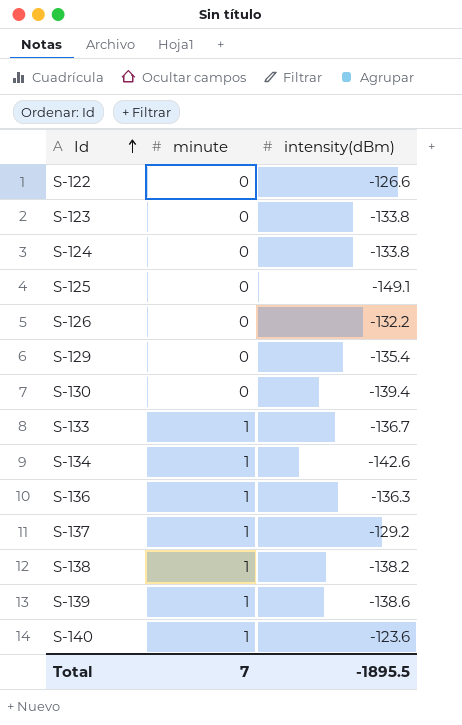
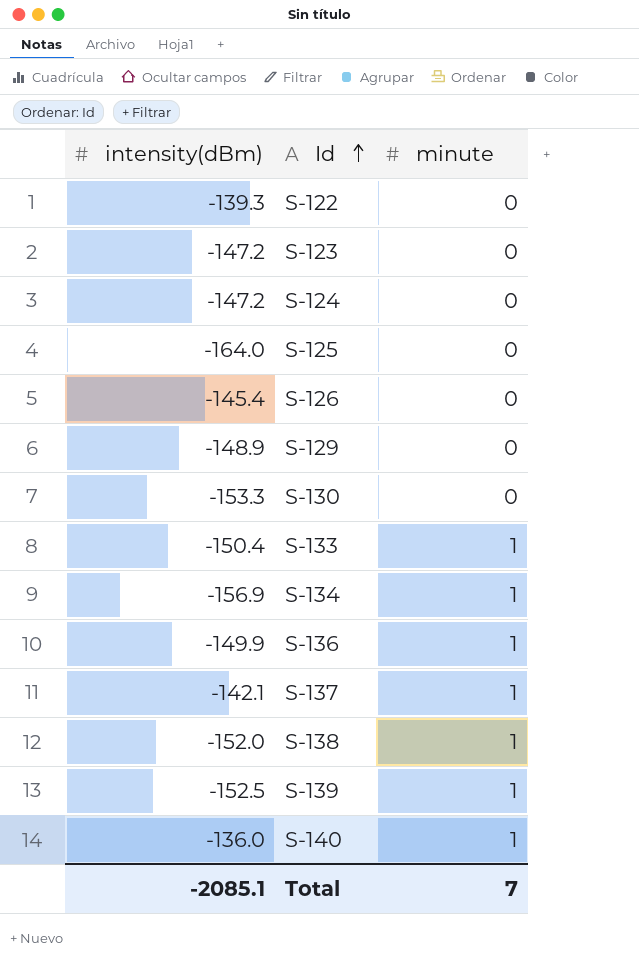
column intensity(dBm) | position: 3 -> 1
S-122 | intensity(dBm): -126.6 -> -139.3
S-123 | intensity(dBm): -133.8 -> -147.2
S-124 | intensity(dBm): -133.8 -> -147.2
S-125 | intensity(dBm): -149.1 -> -164.0
S-126 | intensity(dBm): -132.2 -> -145.4
S-129 | intensity(dBm): -135.4 -> -148.9
S-130 | intensity(dBm): -139.4 -> -153.3
S-133 | intensity(dBm): -136.7 -> -150.4
S-134 | intensity(dBm): -142.6 -> -156.9
S-136 | intensity(dBm): -136.3 -> -149.9
S-137 | intensity(dBm): -129.2 -> -142.1
S-138 | intensity(dBm): -138.2 -> -152.0
S-139 | intensity(dBm): -138.6 -> -152.5
S-140 | intensity(dBm): -123.6 -> -136.0
Total | intensity(dBm): -1895.5 -> -2085.1

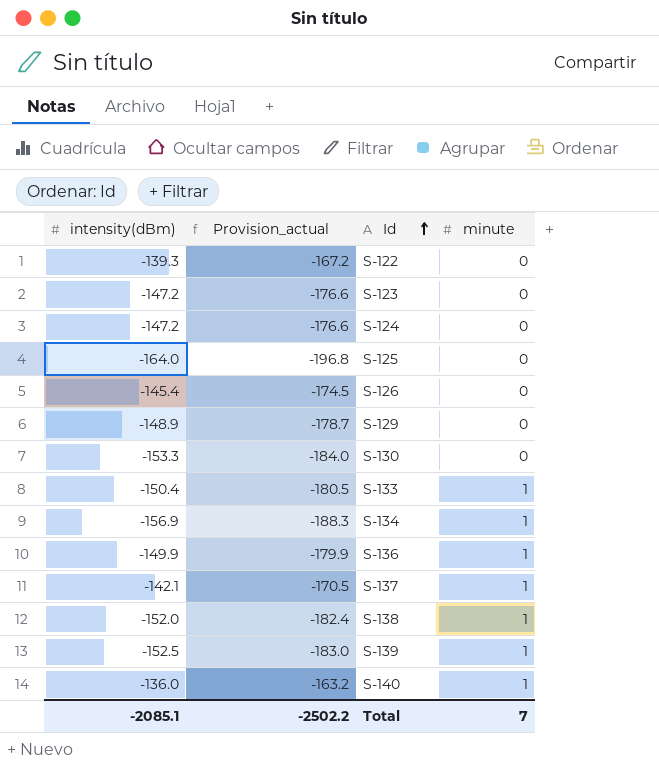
column Provision_actual | formula: none -> [intensity(dBm)] * 1.2

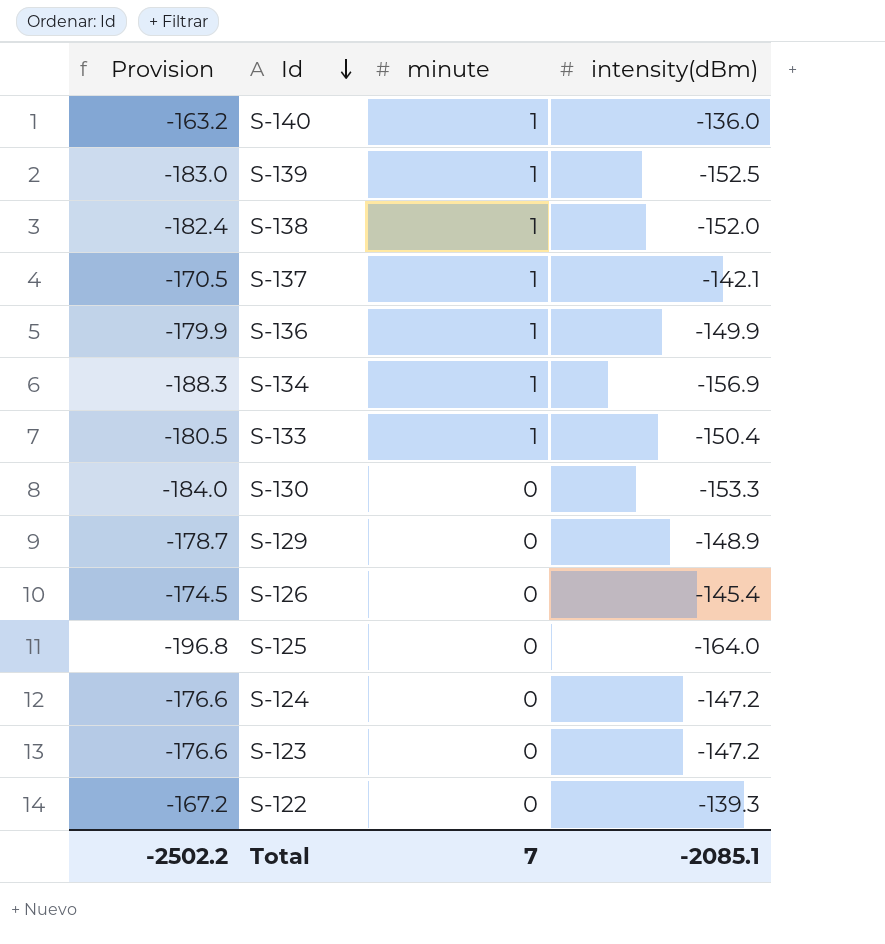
row order: Id ascending -> Id descending
column name: Provision_actual -> Provision
column intensity(dBm) | position: 1 -> 4

